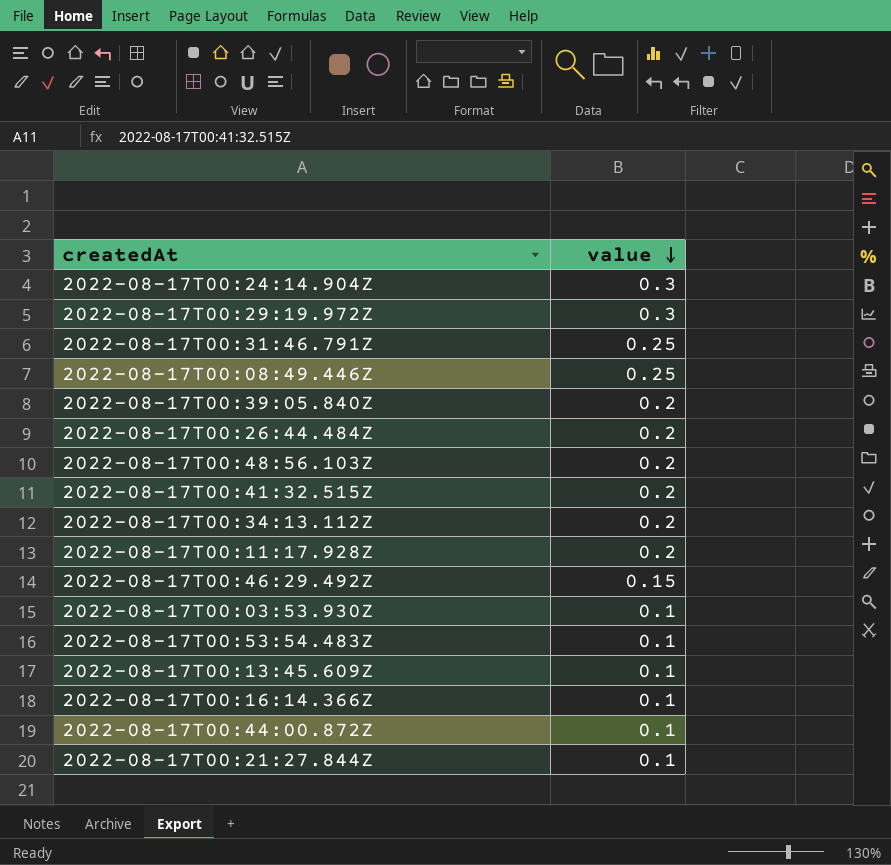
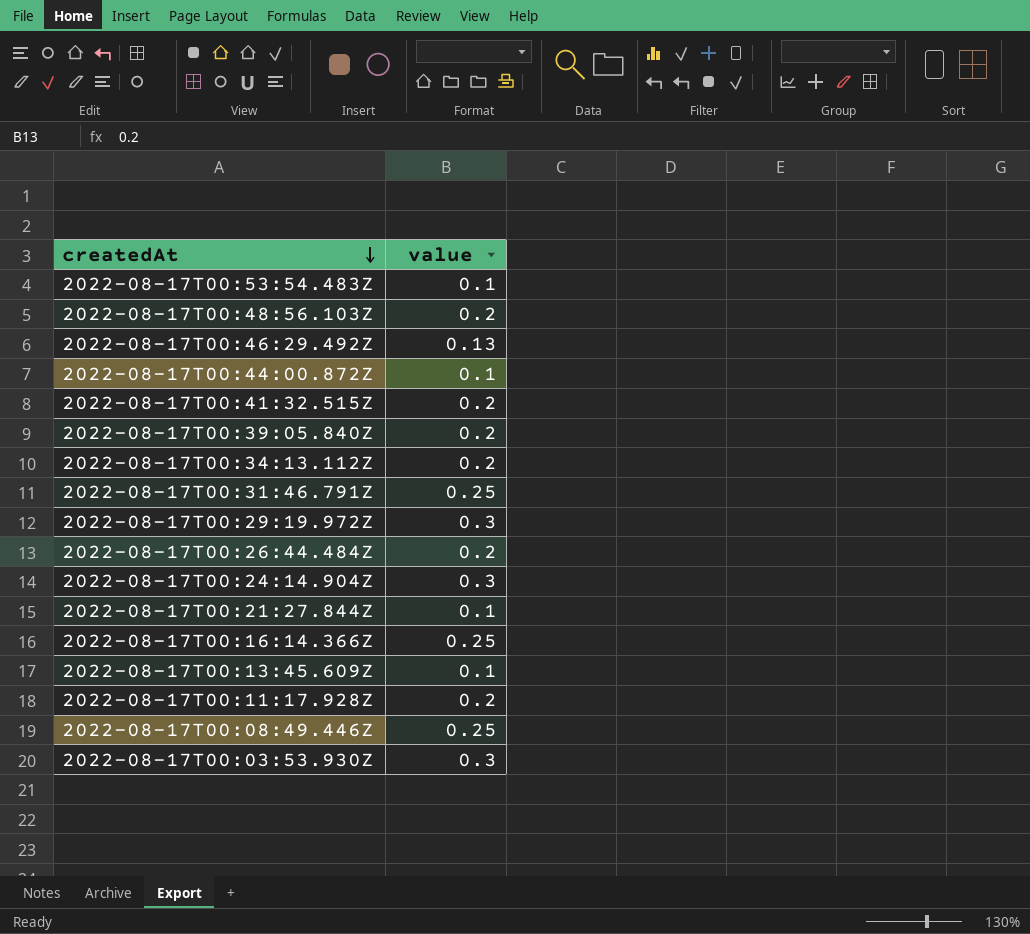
row order: value descending -> createdAt descending
2022-08-17T00:46:29.492Z | value: 0.15 -> 0.13
2022-08-17T00:16:14.366Z | value: 0.1 -> 0.25
2022-08-17T00:03:53.930Z | value: 0.1 -> 0.3

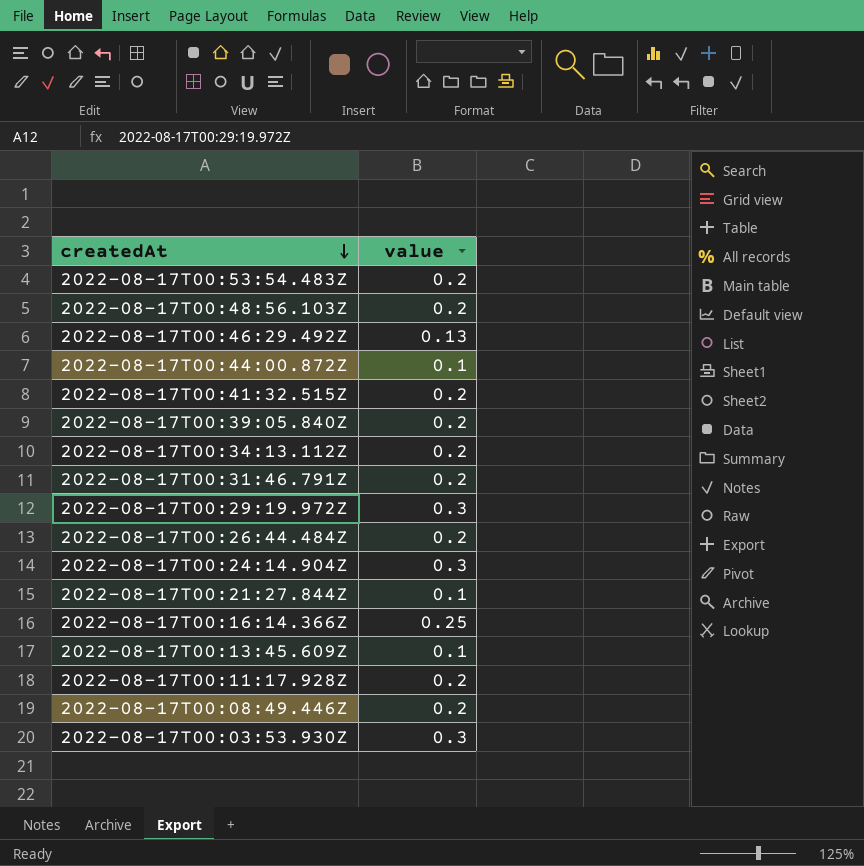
2022-08-17T00:53:54.483Z | value: 0.1 -> 0.2
2022-08-17T00:31:46.791Z | value: 0.25 -> 0.2
2022-08-17T00:08:49.446Z | value: 0.25 -> 0.2

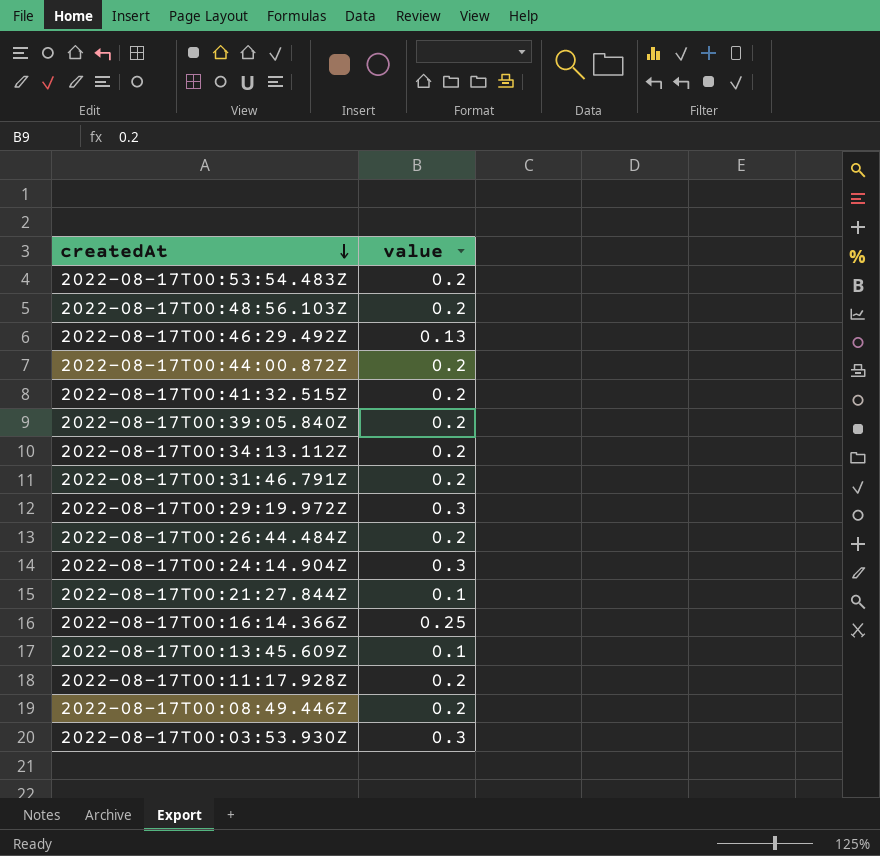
2022-08-17T00:44:00.872Z | value: 0.1 -> 0.2

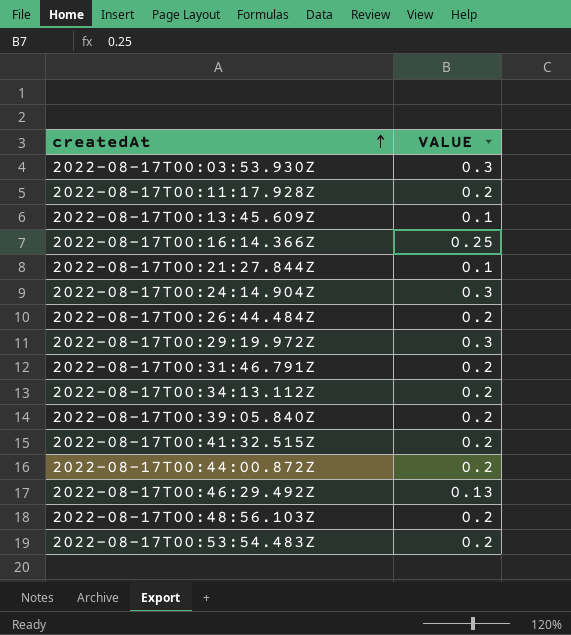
row order: createdAt descending -> createdAt ascending
column name: value -> VALUE
row 2022-08-17T00:08:49.446Z: 0.2 -> none

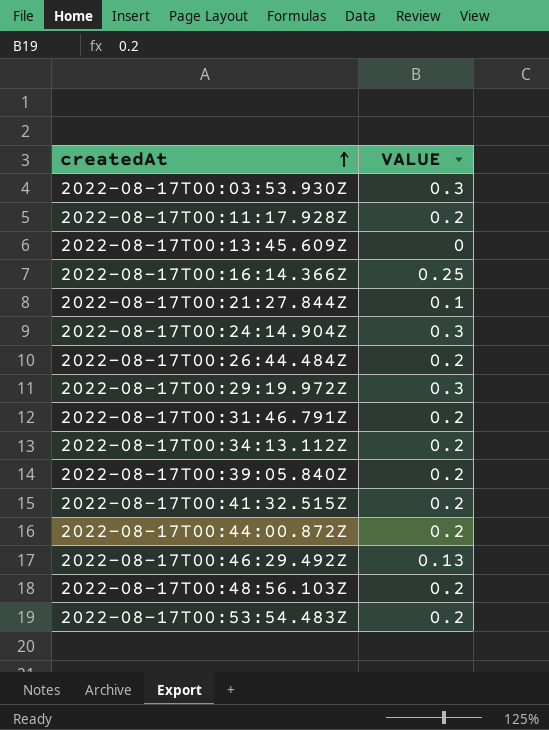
2022-08-17T00:13:45.609Z | VALUE: 0.1 -> 0

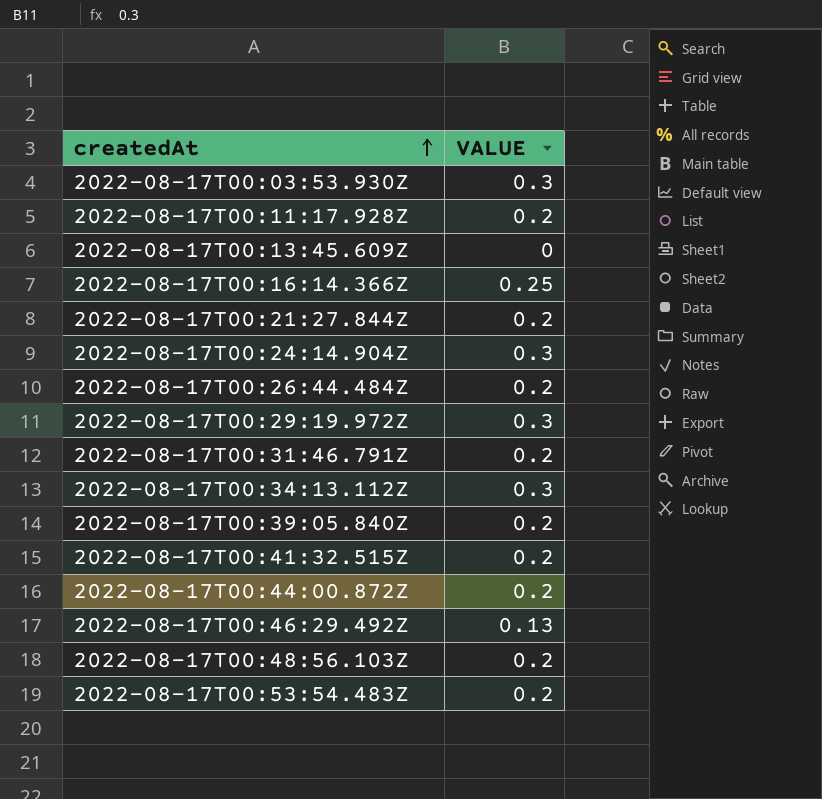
2022-08-17T00:21:27.844Z | VALUE: 0.1 -> 0.2
2022-08-17T00:34:13.112Z | VALUE: 0.2 -> 0.3

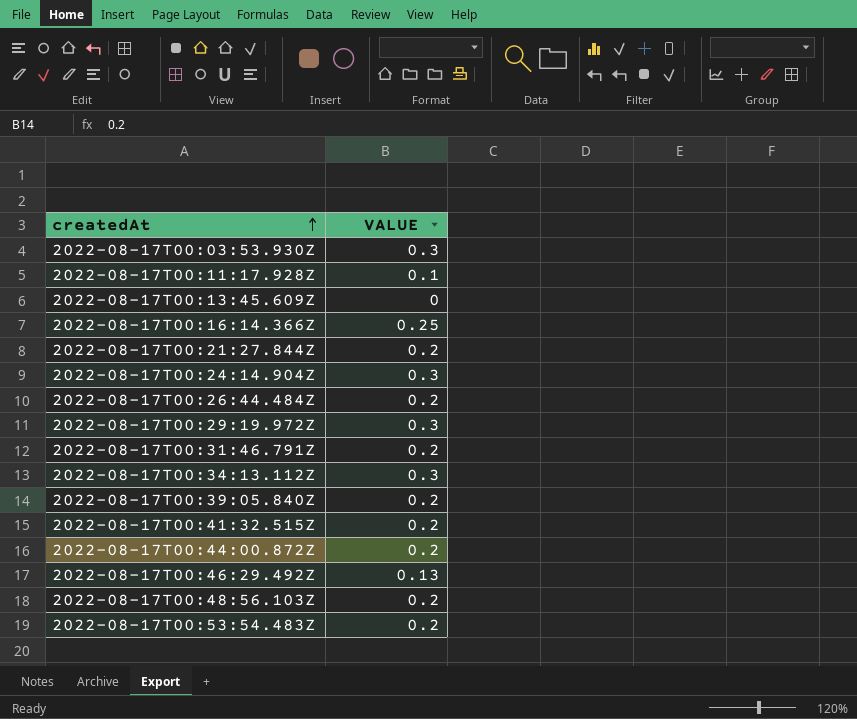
2022-08-17T00:11:17.928Z | VALUE: 0.2 -> 0.1

